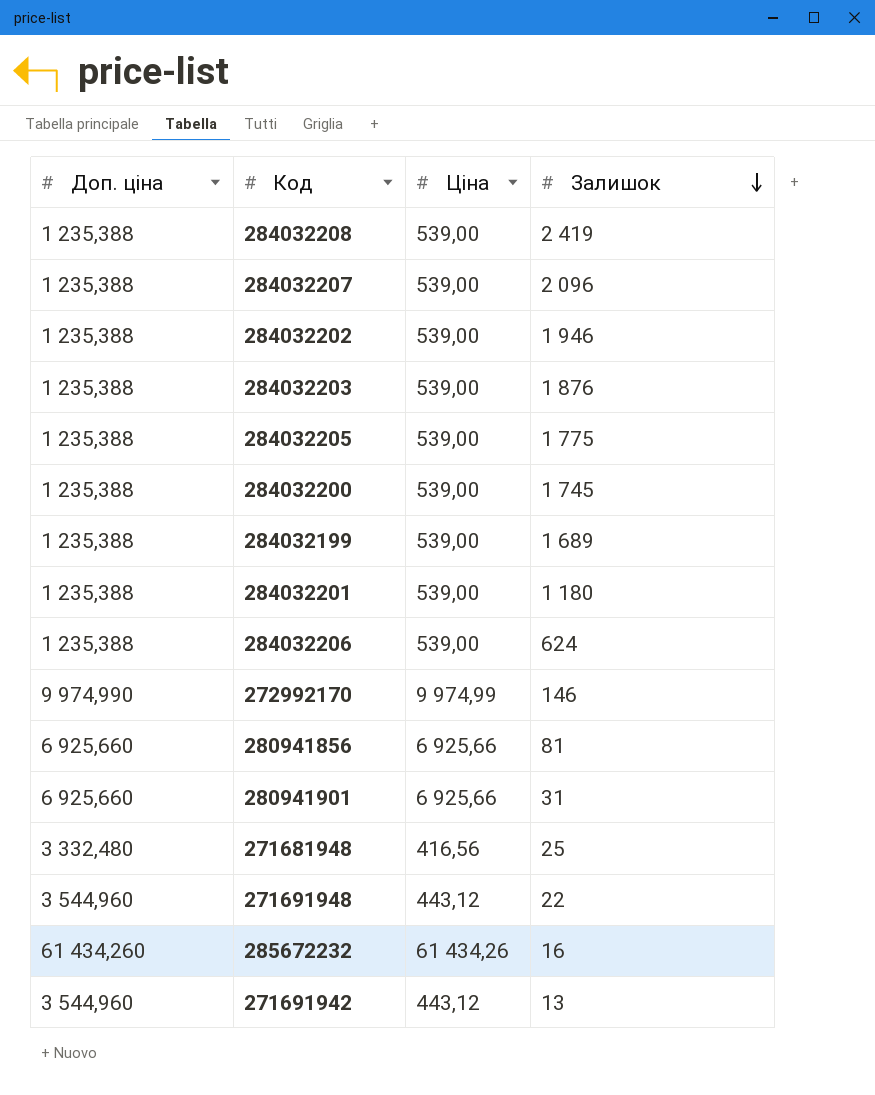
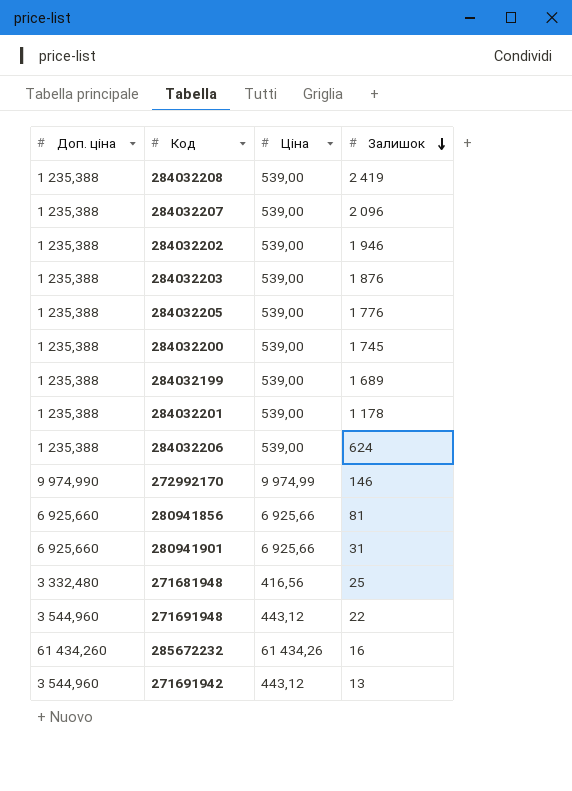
284032205 | Залишок: 1 775 -> 1 776
284032201 | Залишок: 1 180 -> 1 178

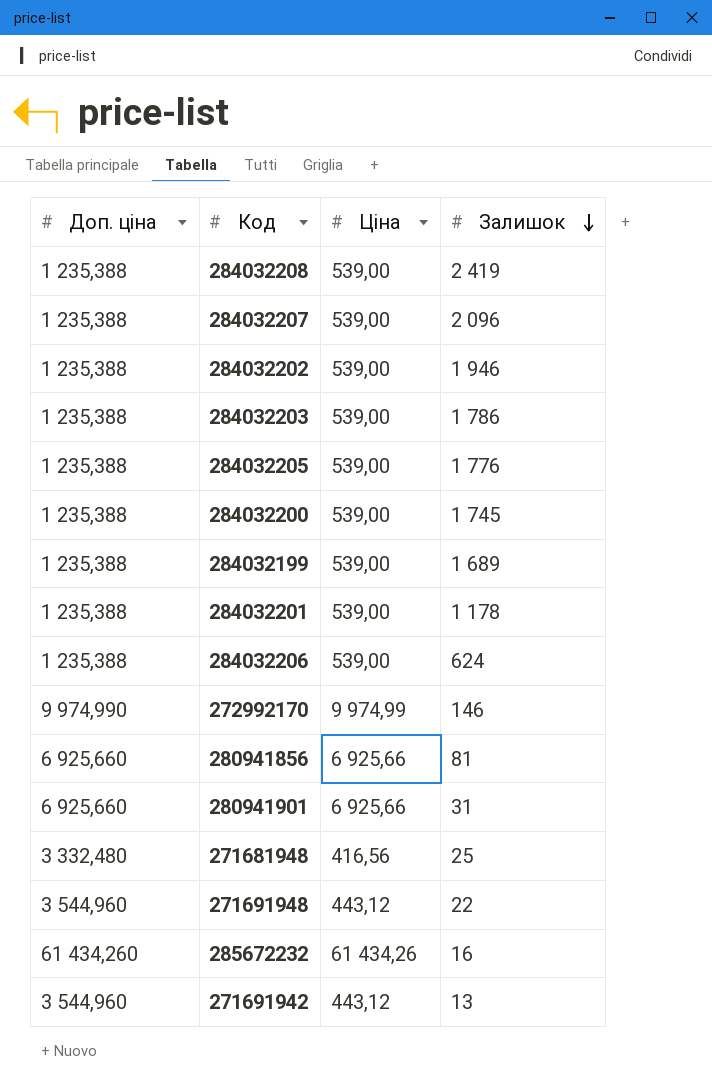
284032203 | Залишок: 1 876 -> 1 786

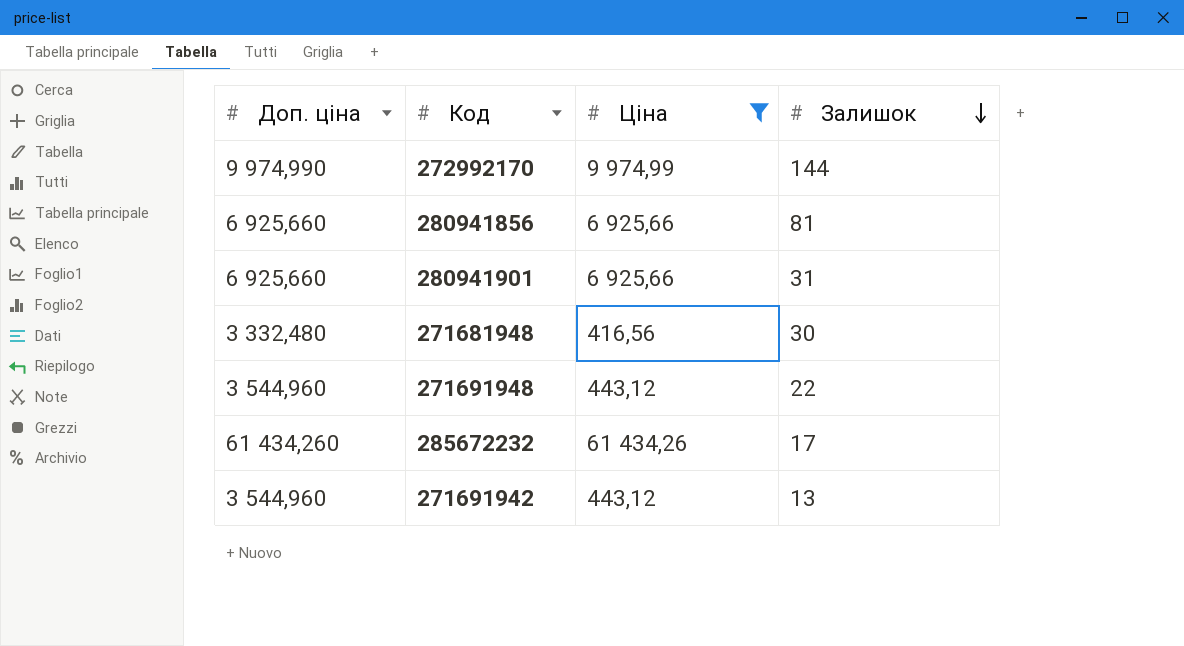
filter: none -> Ціна != 539,00
272992170 | Залишок: 146 -> 144
271681948 | Залишок: 25 -> 30
285672232 | Залишок: 16 -> 17

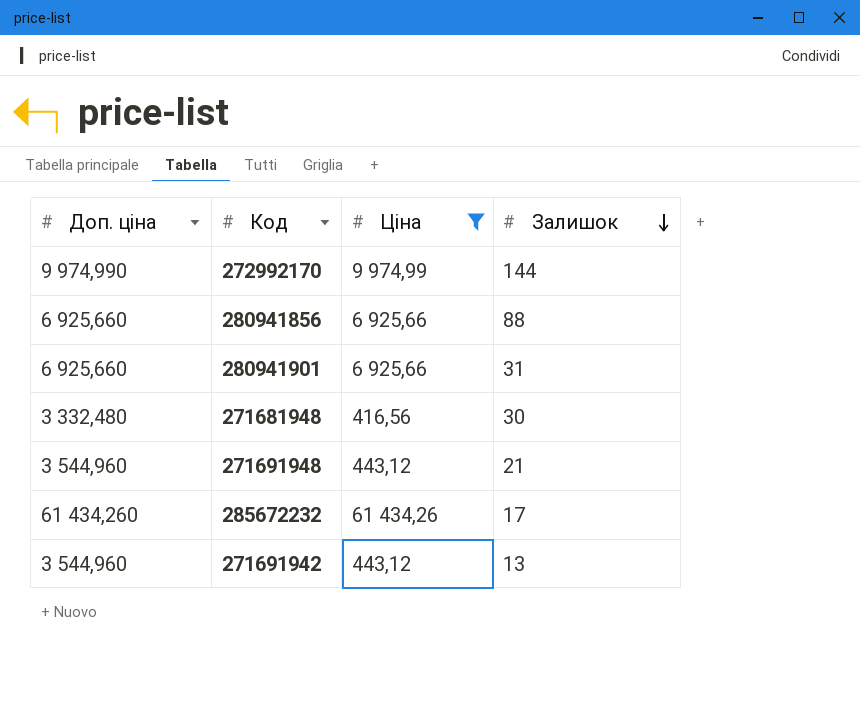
280941856 | Залишок: 81 -> 88
271691948 | Залишок: 22 -> 21

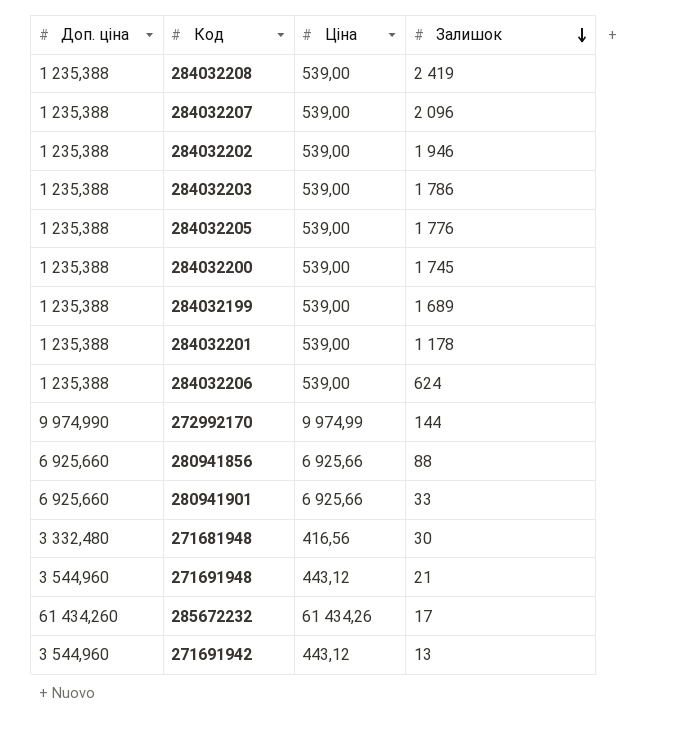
filter: Ціна != 539,00 -> none
280941901 | Залишок: 31 -> 33

